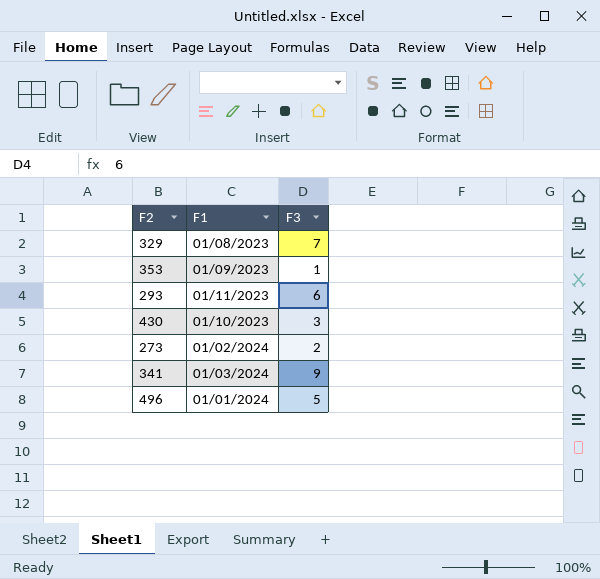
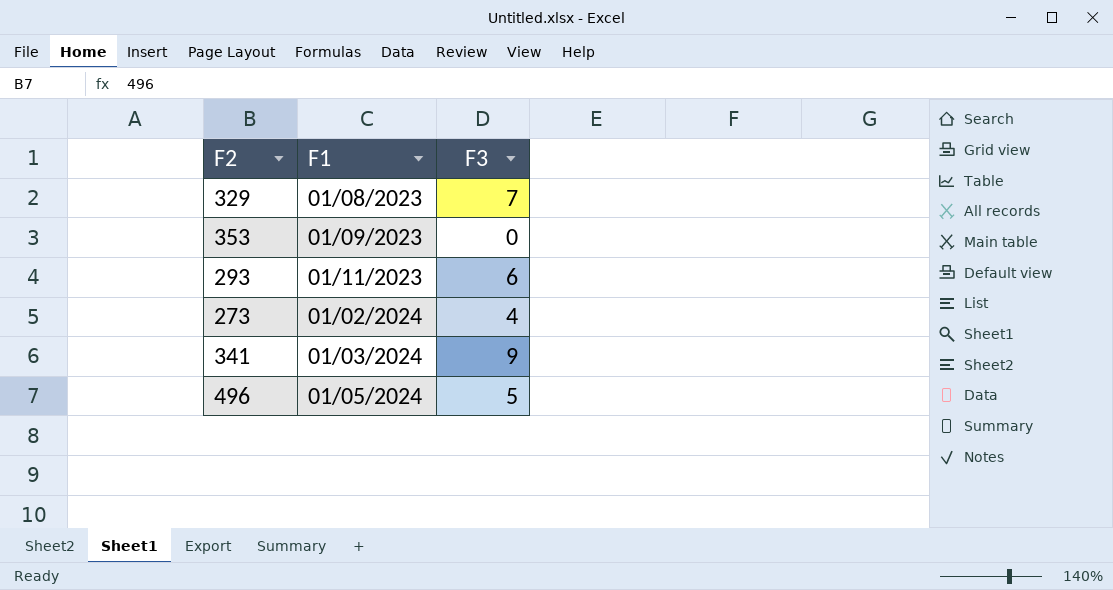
row 430: 01/10/2023 | 3 -> none
353 | F3: 1 -> 0
273 | F3: 2 -> 4
496 | F1: 01/01/2024 -> 01/05/2024

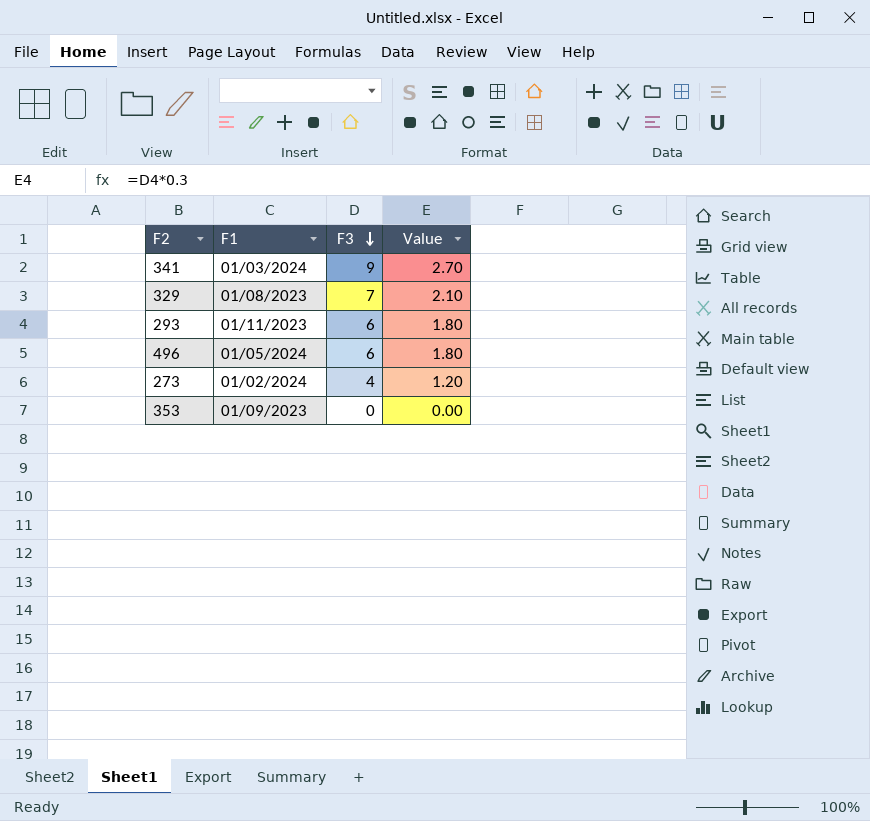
row order: none -> F3 descending
column Value | formula: none -> [F3] * 0.3
496 | F3: 5 -> 6

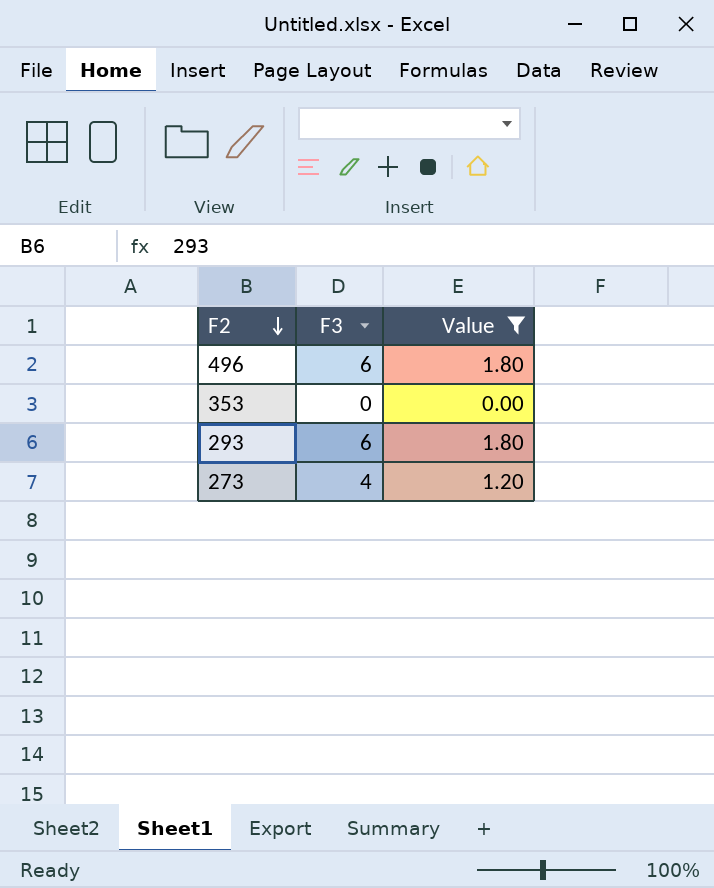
filter: none -> Value <= 1.80
row order: F3 descending -> F2 descending
column F1 | position: 2 -> none

